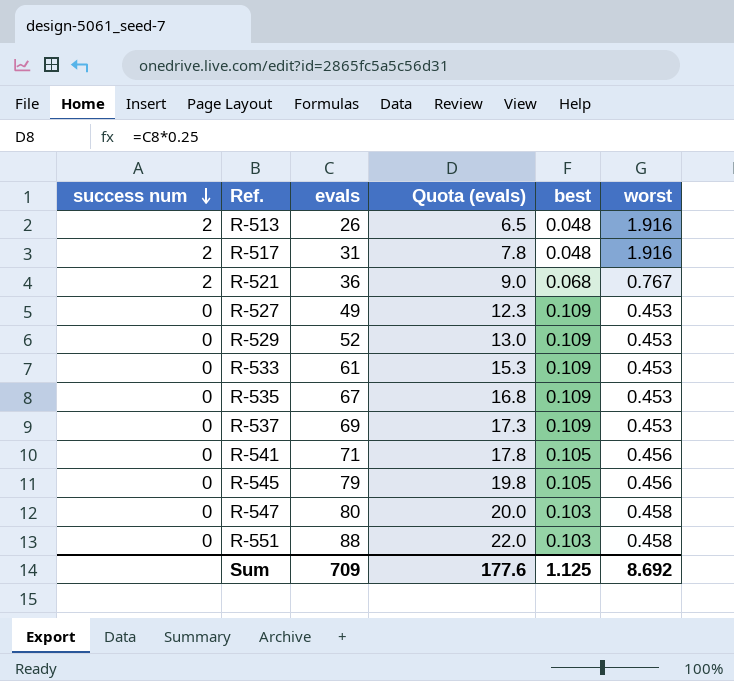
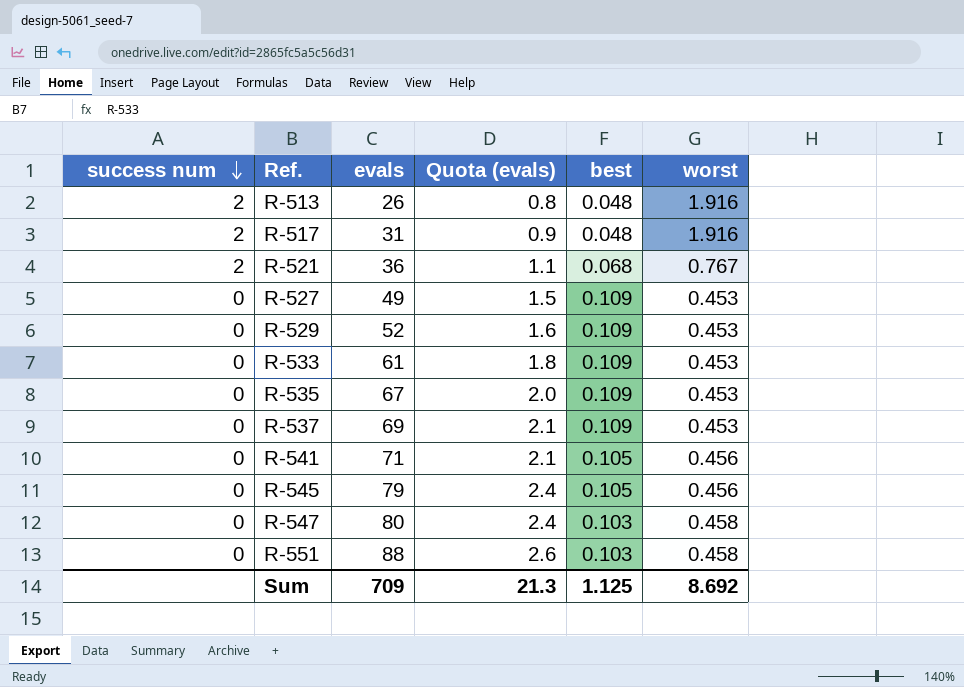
column Quota (evals) | formula: [evals] * 0.25 -> [evals] * 0.03
Sum | Quota (evals): 177.6 -> 21.3

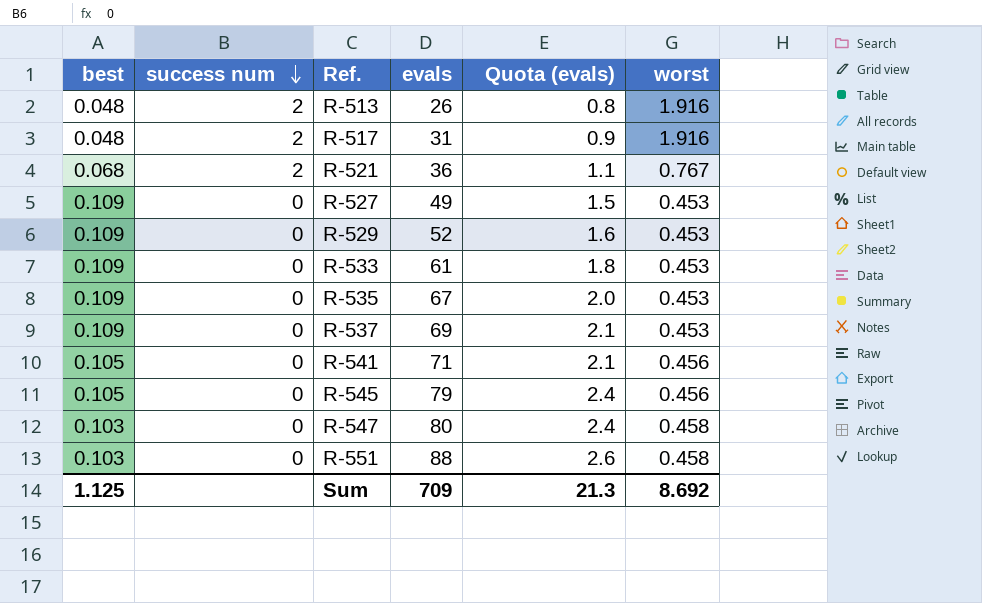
column best | position: 5 -> 1

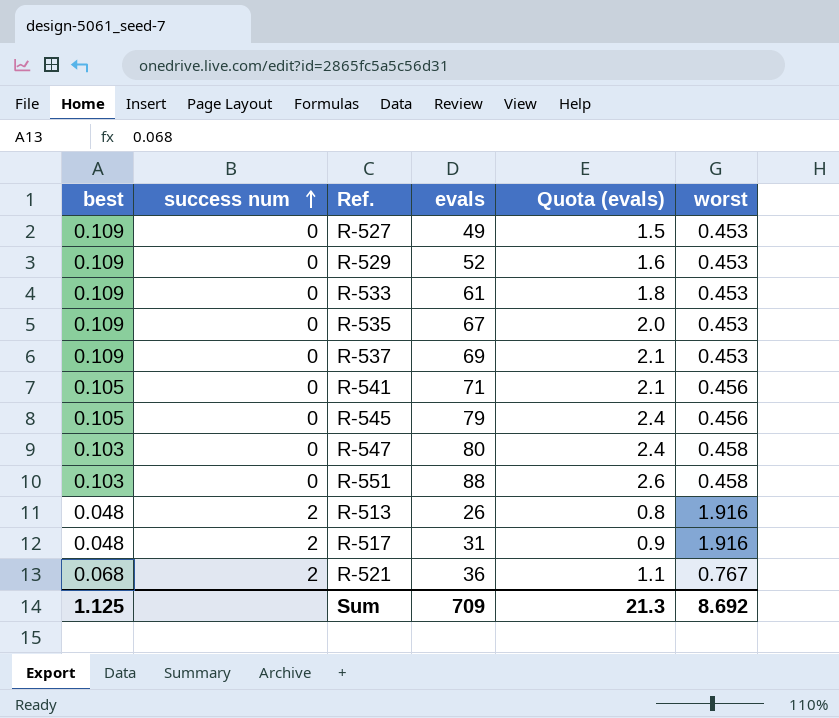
row order: success num descending -> success num ascending

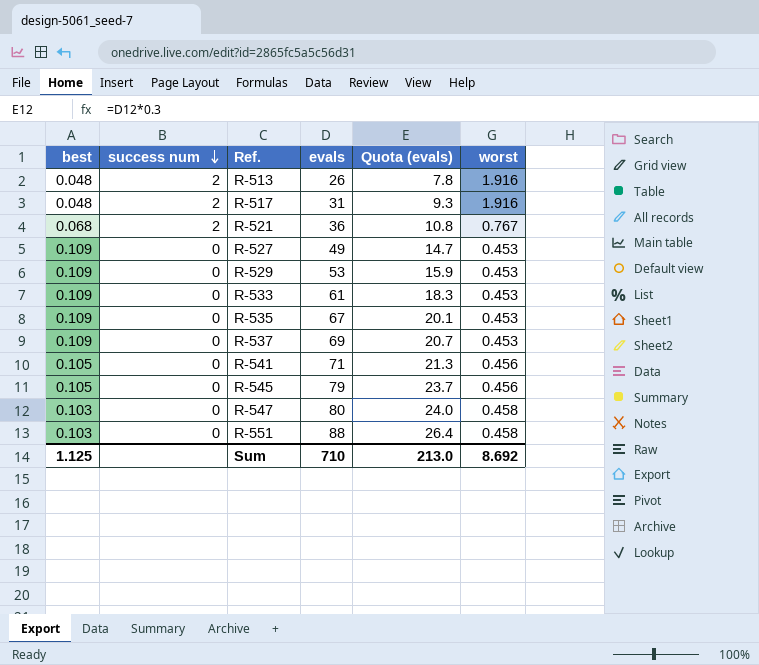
row order: success num ascending -> success num descending
column Quota (evals) | formula: [evals] * 0.03 -> [evals] * 0.3
R-529 | evals: 52 -> 53
Sum | evals: 709 -> 710
Sum | Quota (evals): 21.3 -> 213.0

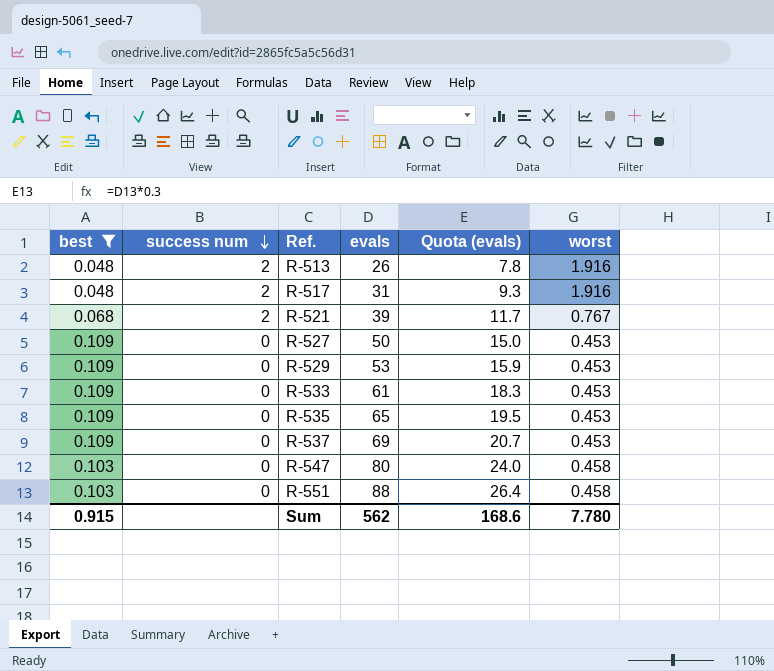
filter: none -> best != 0.105
R-521 | evals: 36 -> 39
R-521 | Quota (evals): 10.8 -> 11.7
R-527 | evals: 49 -> 50
R-527 | Quota (evals): 14.7 -> 15.0
R-535 | evals: 67 -> 65
R-535 | Quota (evals): 20.1 -> 19.5
Sum | best: 1.125 -> 0.915
Sum | evals: 710 -> 562
Sum | Quota (evals): 213.0 -> 168.6
Sum | worst: 8.692 -> 7.780

